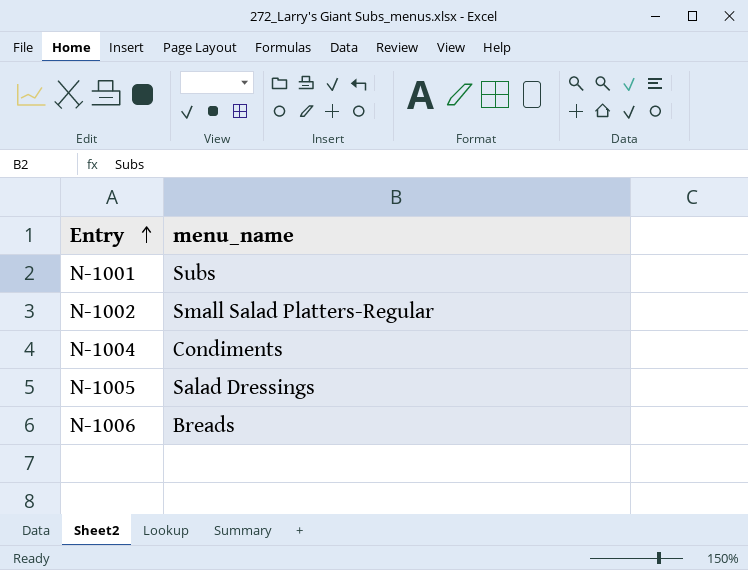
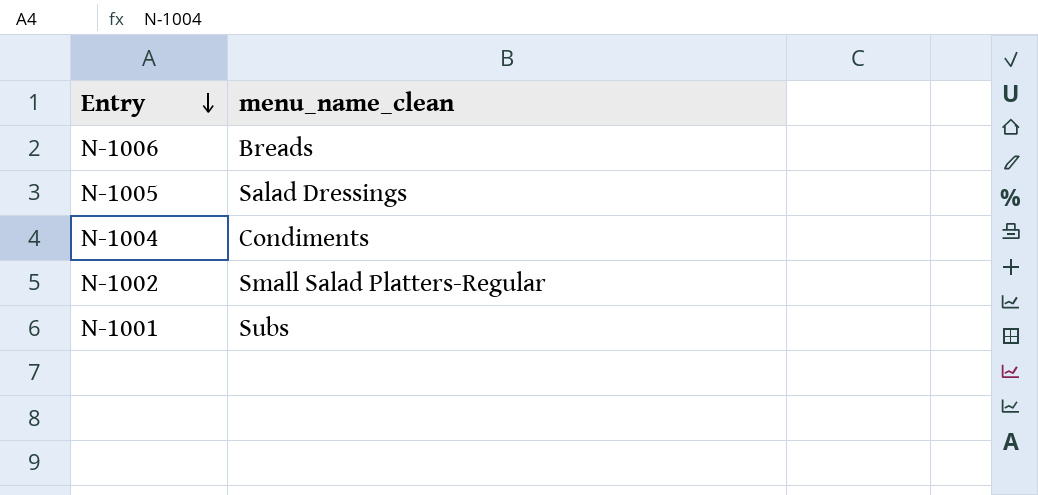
row order: Entry ascending -> Entry descending
column name: menu_name -> menu_name_clean

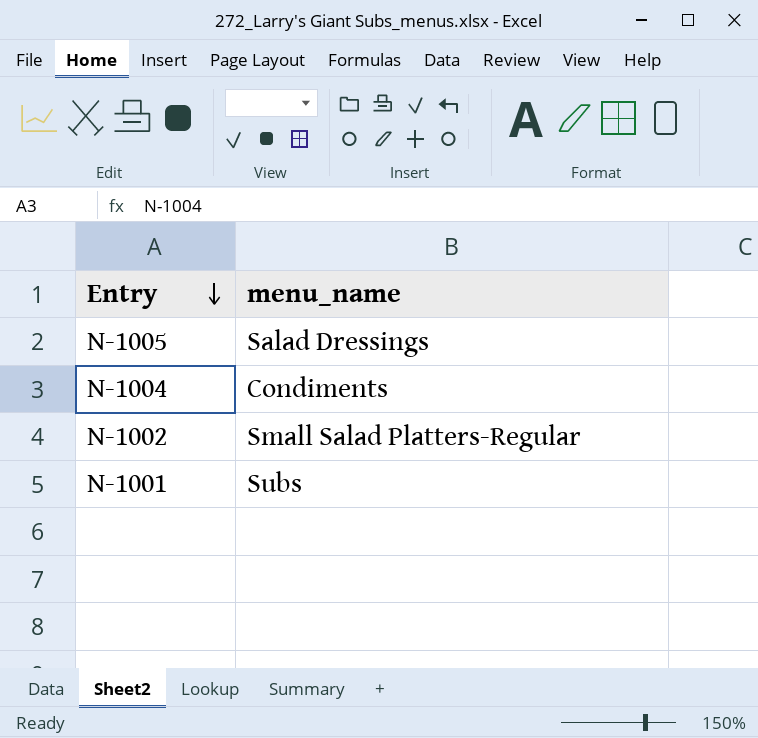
column name: menu_name_clean -> menu_name
row N-1006: Breads -> none

